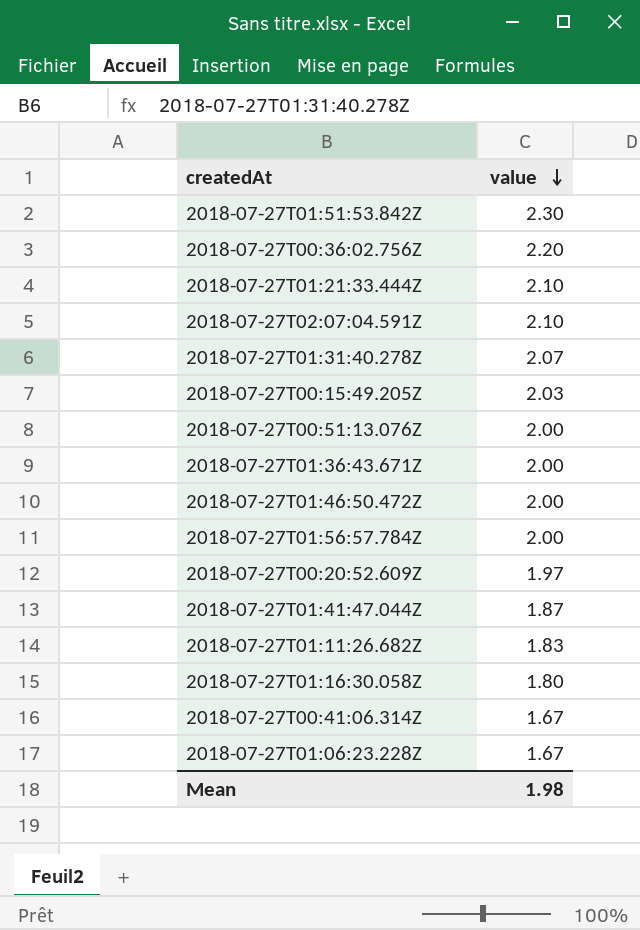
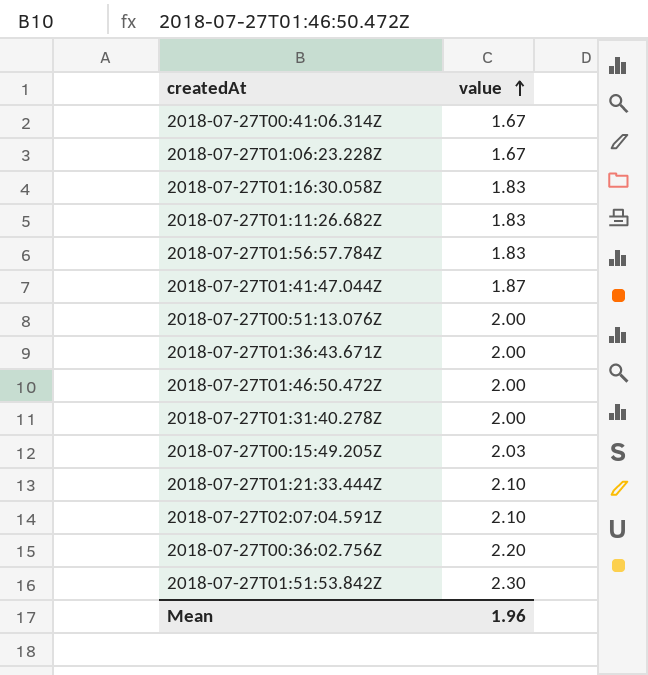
row order: value descending -> value ascending
row 2018-07-27T00:20:52.609Z: 1.97 -> none
2018-07-27T01:16:30.058Z | value: 1.80 -> 1.83
2018-07-27T01:56:57.784Z | value: 2.00 -> 1.83
2018-07-27T01:31:40.278Z | value: 2.07 -> 2.00
Mean | value: 1.98 -> 1.96

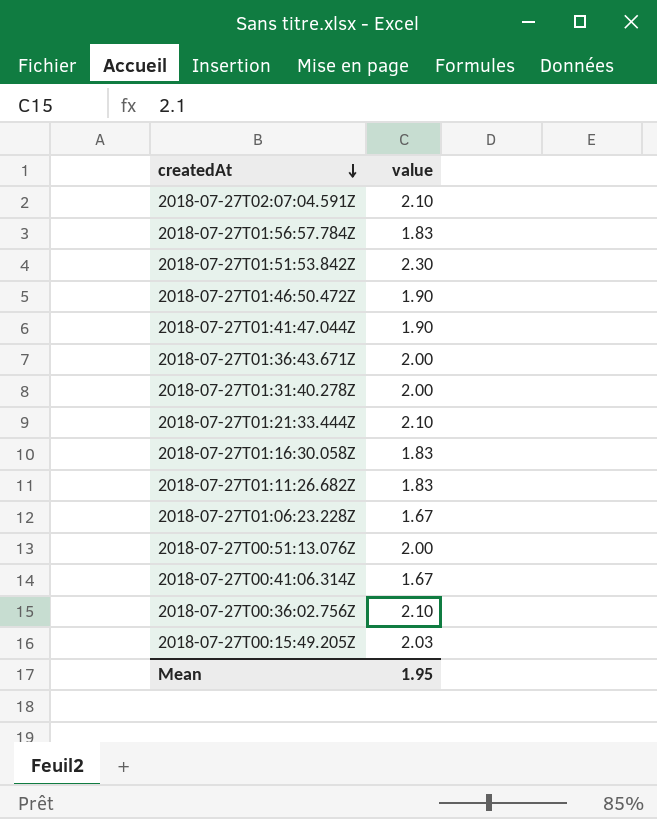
row order: value ascending -> createdAt descending
2018-07-27T01:46:50.472Z | value: 2.00 -> 1.90
2018-07-27T01:41:47.044Z | value: 1.87 -> 1.90
2018-07-27T00:36:02.756Z | value: 2.20 -> 2.10
Mean | value: 1.96 -> 1.95

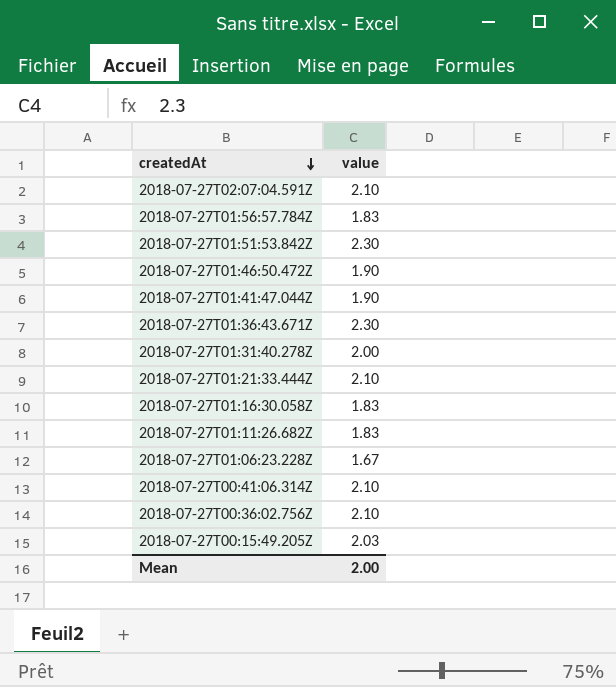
row 2018-07-27T00:51:13.076Z: 2.00 -> none
2018-07-27T01:36:43.671Z | value: 2.00 -> 2.30
2018-07-27T00:41:06.314Z | value: 1.67 -> 2.10
Mean | value: 1.95 -> 2.00

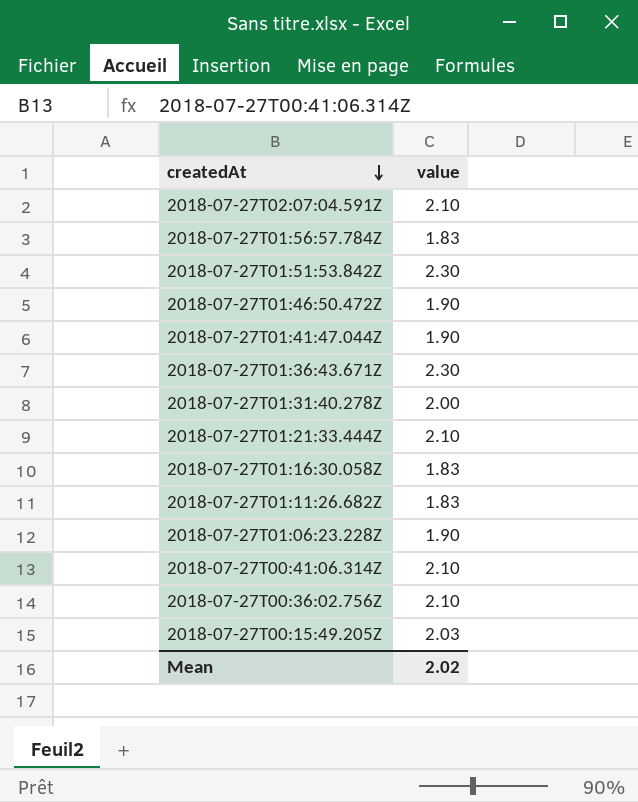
2018-07-27T01:06:23.228Z | value: 1.67 -> 1.90
Mean | value: 2.00 -> 2.02

